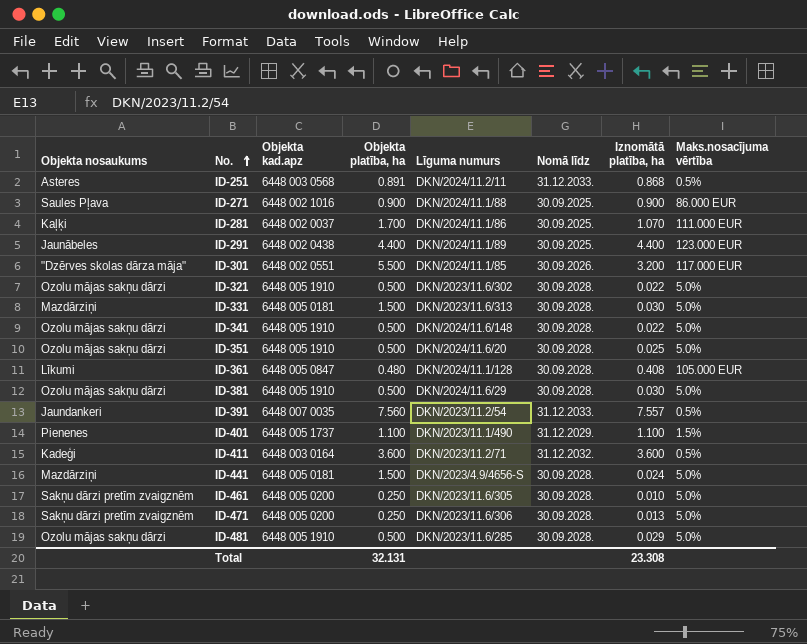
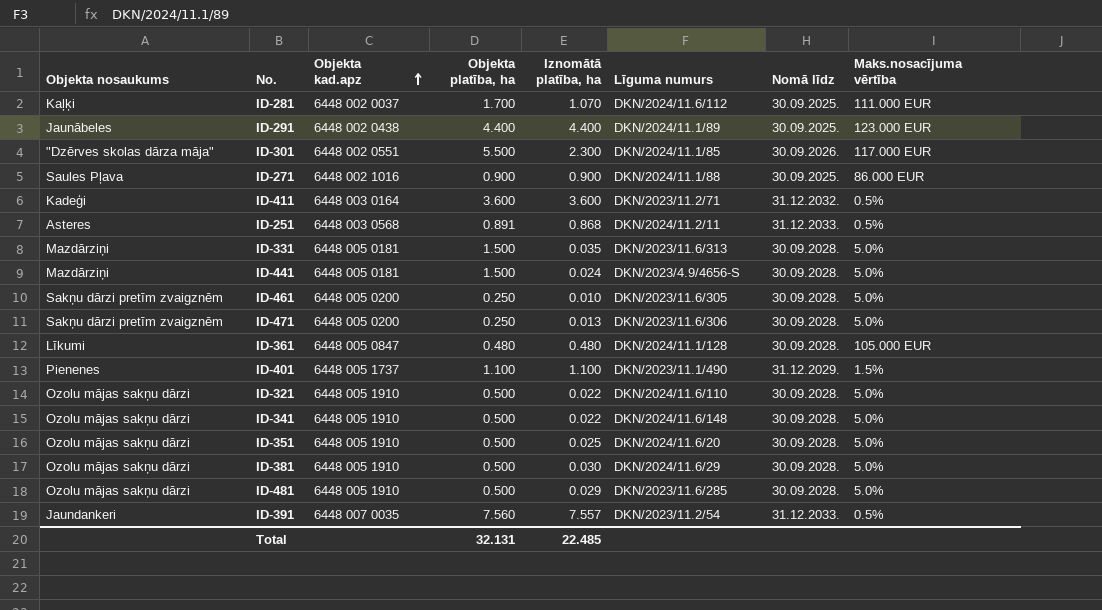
row order: No. ascending -> Objekta kad.apz ascending
column Iznomātā platība, ha | position: 7 -> 5
ID-281 | Līguma numurs: DKN/2024/11.1/86 -> DKN/2024/11.6/112
ID-301 | Iznomātā platība, ha: 3.200 -> 2.300
ID-331 | Iznomātā platība, ha: 0.030 -> 0.035
ID-361 | Iznomātā platība, ha: 0.408 -> 0.480
ID-321 | Līguma numurs: DKN/2023/11.6/302 -> DKN/2024/11.6/110
Total | Iznomātā platība, ha: 23.308 -> 22.485

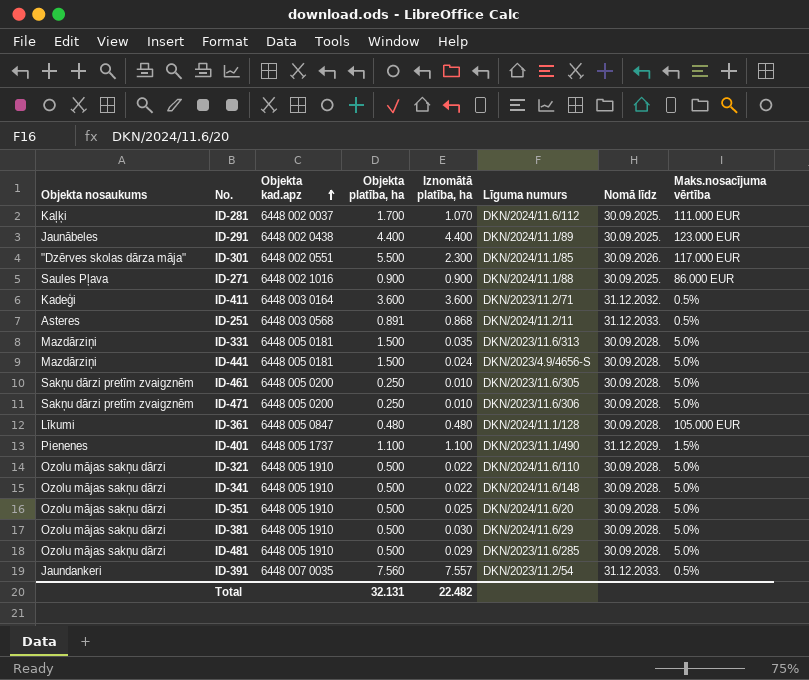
ID-471 | Iznomātā platība, ha: 0.013 -> 0.010
Total | Iznomātā platība, ha: 22.485 -> 22.482

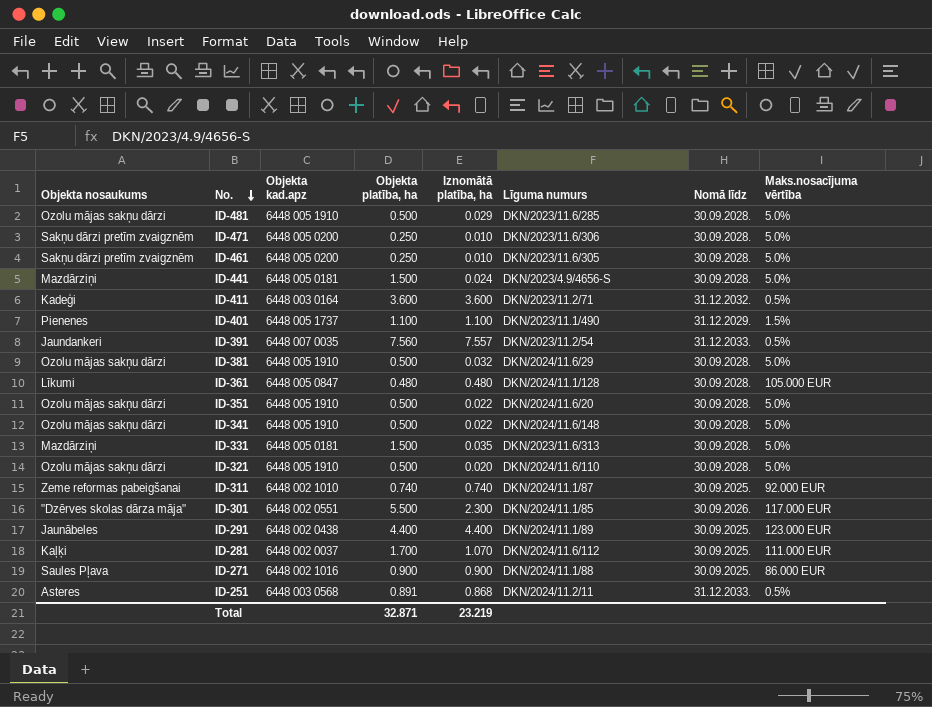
row order: Objekta kad.apz ascending -> No. descending
ID-381 | Iznomātā platība, ha: 0.030 -> 0.032
ID-351 | Iznomātā platība, ha: 0.025 -> 0.022
ID-321 | Iznomātā platība, ha: 0.022 -> 0.020
row ID-311: none -> Zeme reformas pabeigšanai | 6448 002 1010 | 0.740 | 0.740 | DKN/2024/11.1/87 | 30.09.2025. | 92.000 EUR
Total | Objekta platība, ha: 32.131 -> 32.871
Total | Iznomātā platība, ha: 22.482 -> 23.219

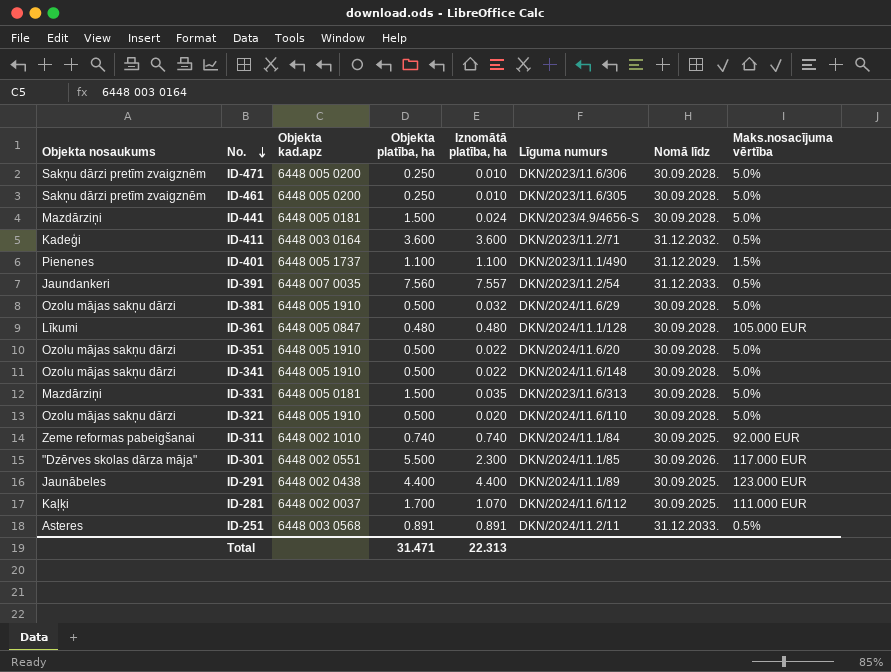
row ID-481: Ozolu mājas sakņu dārzi | 6448 005 1910 | 0.500 | 0.029 | DKN/2023/11.6/285 | 30.09.2028. | 5.0% -> none
row ID-271: Saules Pļava | 6448 002 1016 | 0.900 | 0.900 | DKN/2024/11.1/88 | 30.09.2025. | 86.000 EUR -> none
ID-311 | Līguma numurs: DKN/2024/11.1/87 -> DKN/2024/11.1/84
ID-251 | Iznomātā platība, ha: 0.868 -> 0.891
Total | Objekta platība, ha: 32.871 -> 31.471
Total | Iznomātā platība, ha: 23.219 -> 22.313

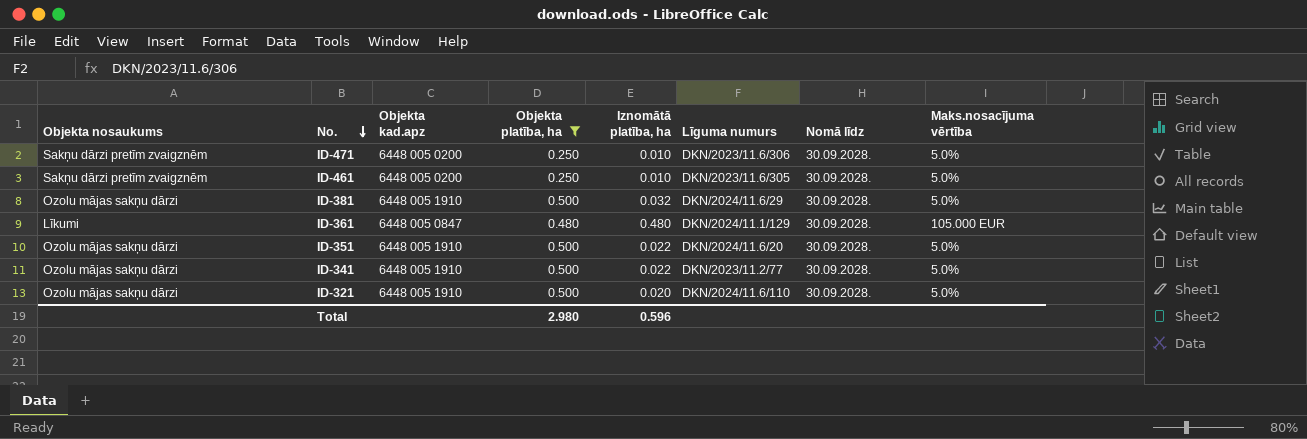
filter: none -> Objekta platība, ha <= 0.500
ID-361 | Līguma numurs: DKN/2024/11.1/128 -> DKN/2024/11.1/129
ID-341 | Līguma numurs: DKN/2024/11.6/148 -> DKN/2023/11.2/77
Total | Objekta platība, ha: 31.471 -> 2.980
Total | Iznomātā platība, ha: 22.313 -> 0.596

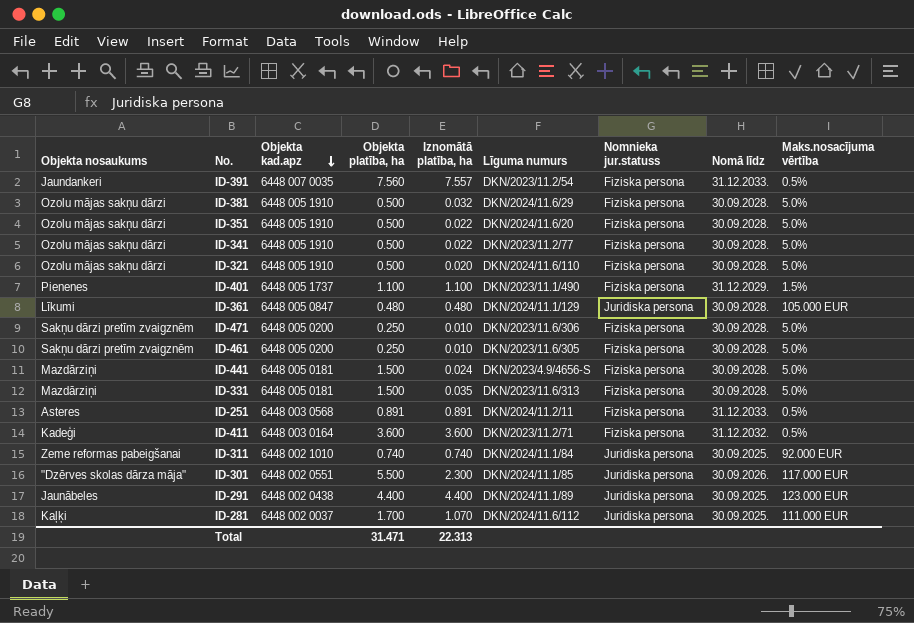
filter: Objekta platība, ha <= 0.500 -> none
row order: No. descending -> Objekta kad.apz descending
column Nomnieka jur.statuss | position: none -> 7
Total | Objekta platība, ha: 2.980 -> 31.471
Total | Iznomātā platība, ha: 0.596 -> 22.313

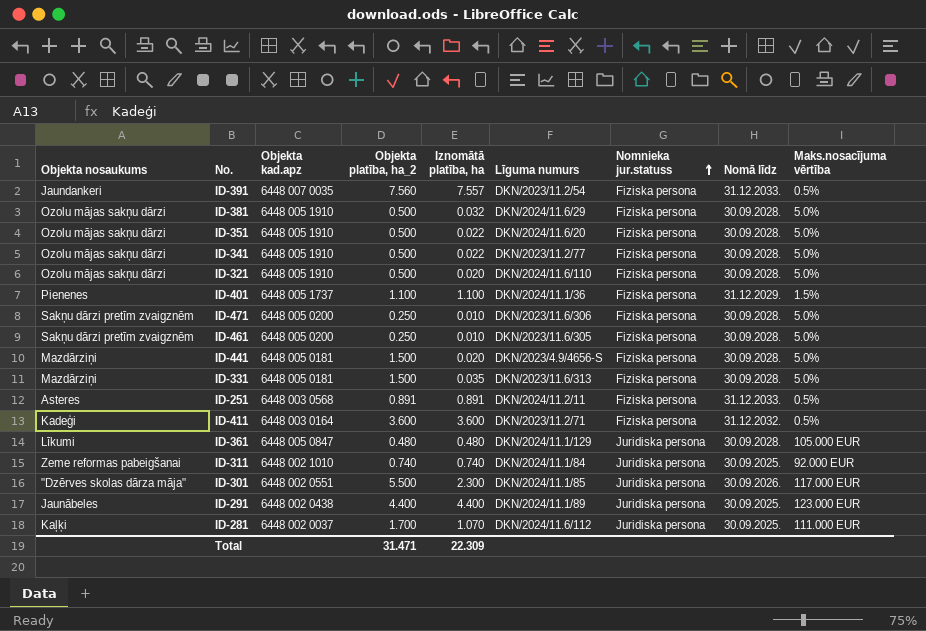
row order: Objekta kad.apz descending -> Nomnieka jur.statuss ascending
column name: Objekta platība, ha -> Objekta platība, ha_2
ID-401 | Līguma numurs: DKN/2023/11.1/490 -> DKN/2024/11.1/36
ID-441 | Iznomātā platība, ha: 0.024 -> 0.020
Total | Iznomātā platība, ha: 22.313 -> 22.309

